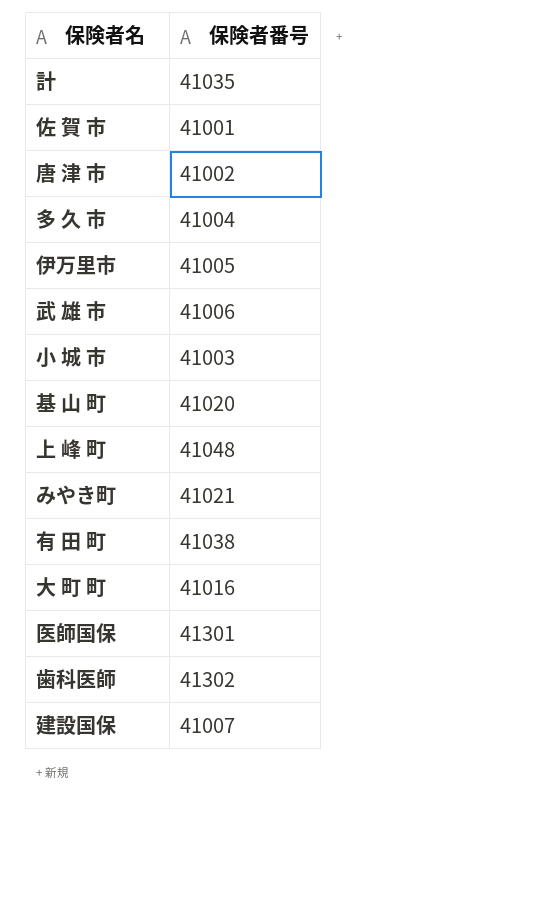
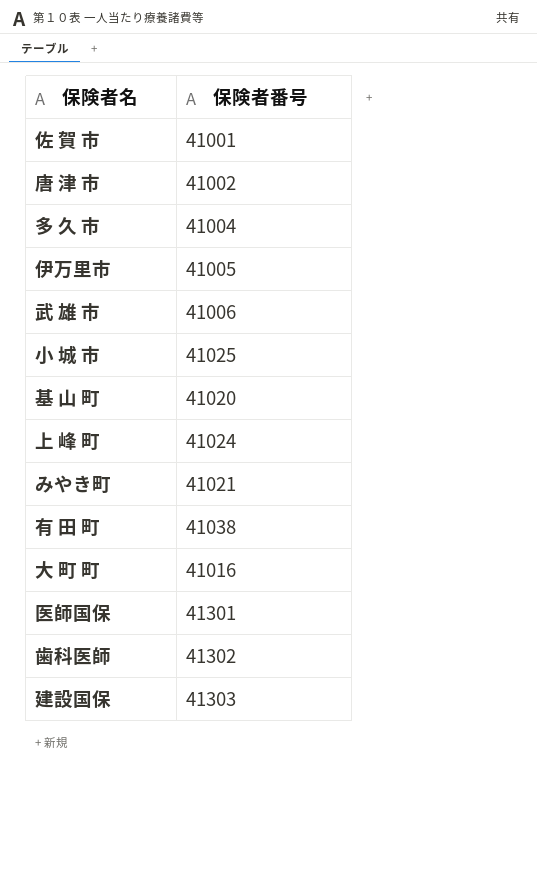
row 計: 41035 -> none
小 城 市 | 保険者番号: 41003 -> 41025
上 峰 町 | 保険者番号: 41048 -> 41024
建設国保 | 保険者番号: 41007 -> 41303

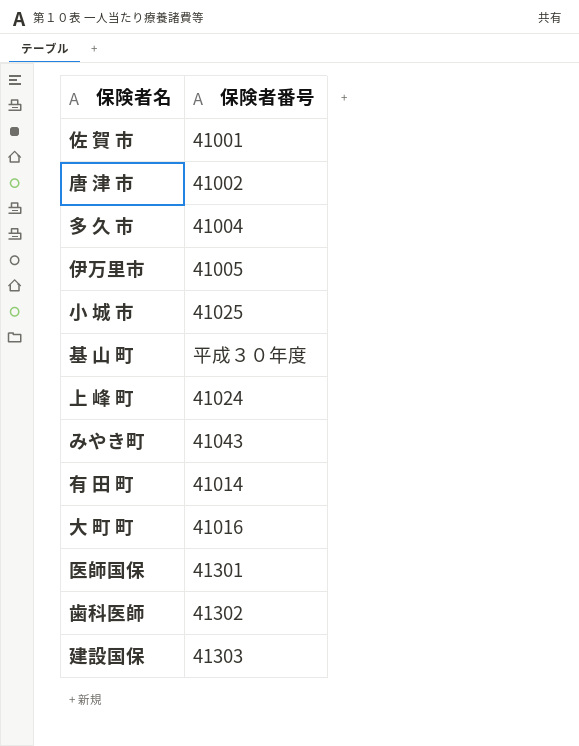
row 武 雄 市: 41006 -> none
基 山 町 | 保険者番号: 41020 -> 平成３０年度
みやき町 | 保険者番号: 41021 -> 41043
有 田 町 | 保険者番号: 41038 -> 41014

